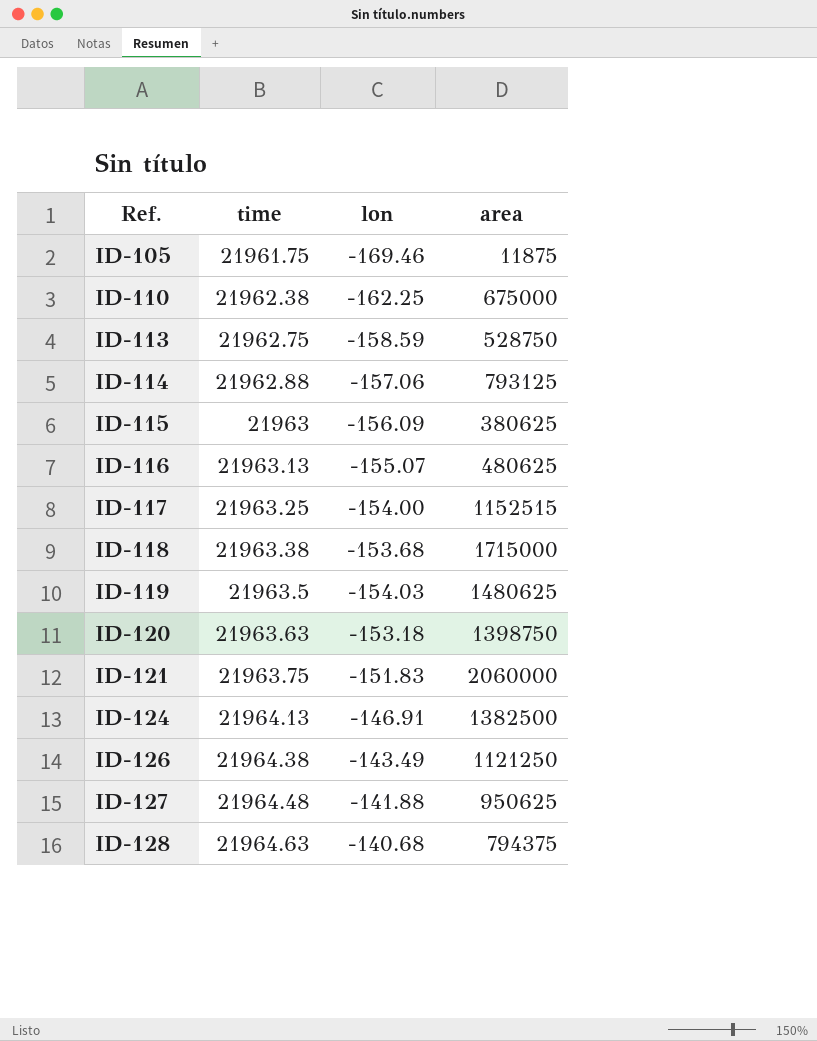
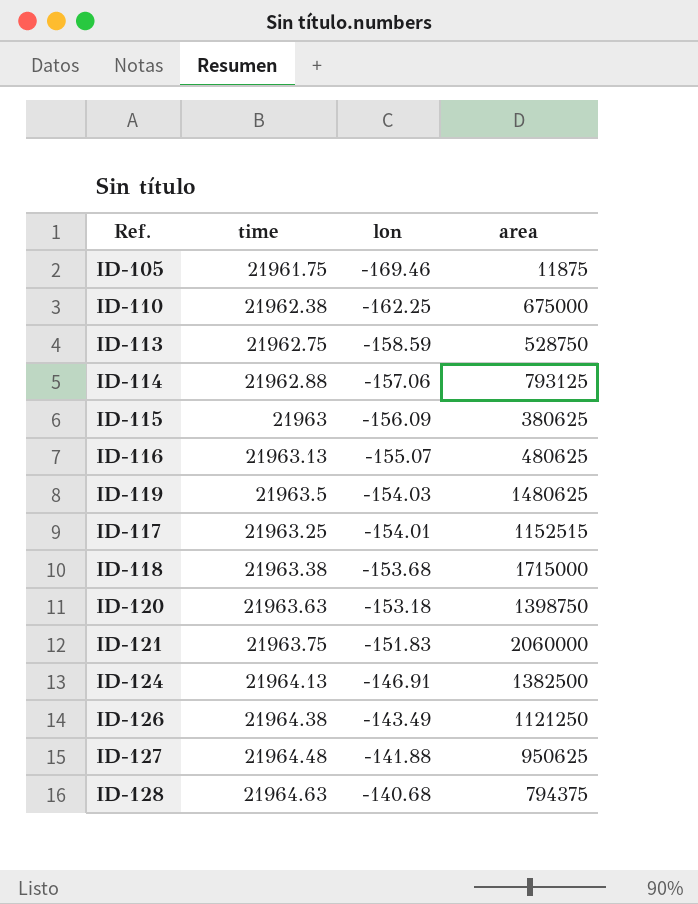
row order: Ref. ascending -> lon ascending
ID-117 | lon: -154.00 -> -154.01

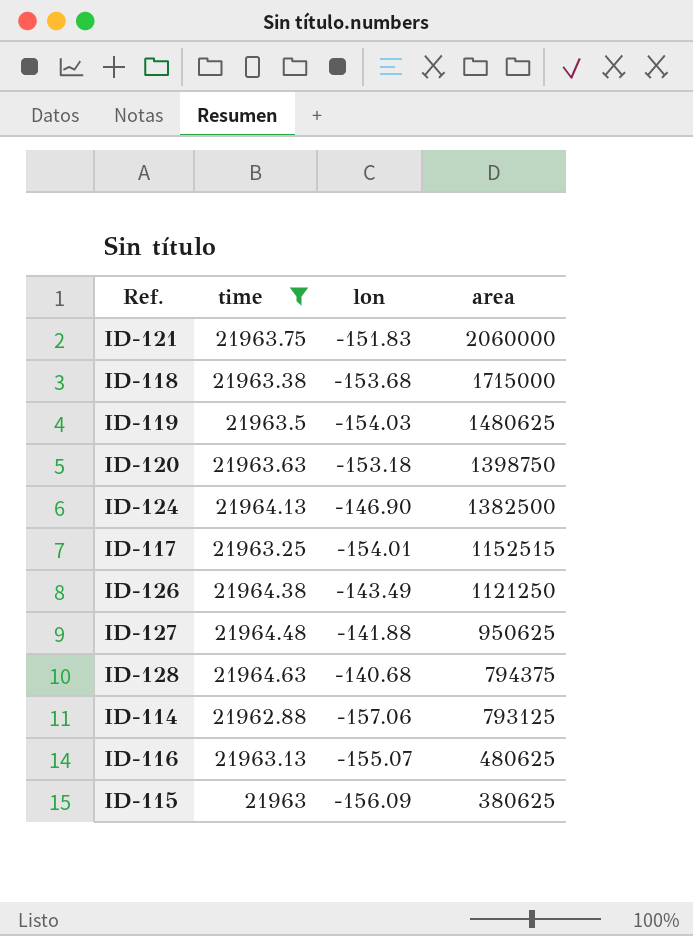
filter: none -> time >= 21962.88
row order: lon ascending -> area descending
ID-124 | lon: -146.91 -> -146.90

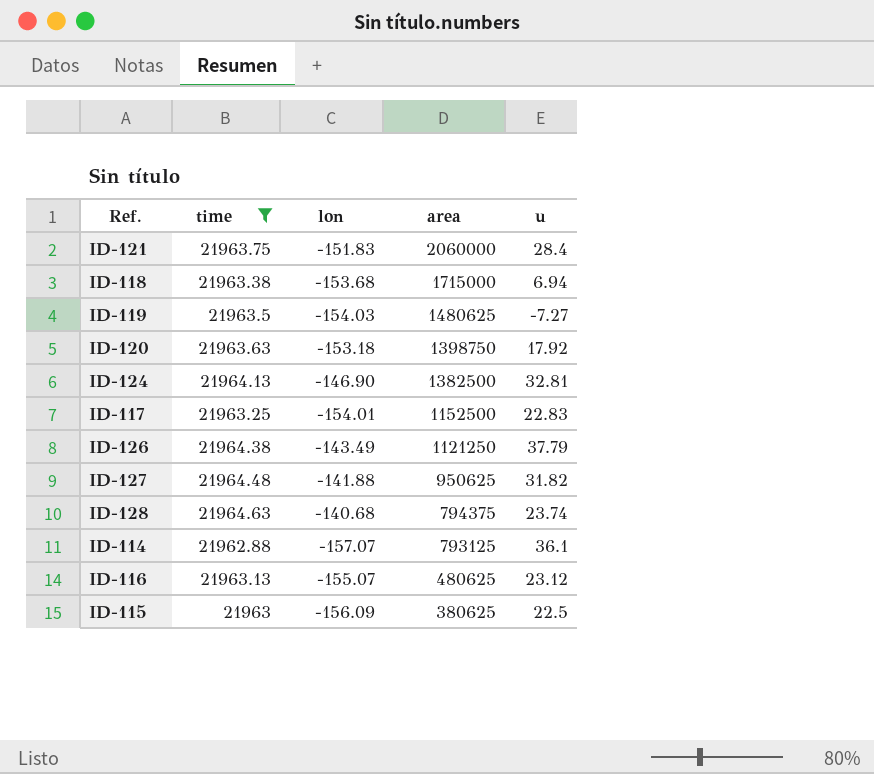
column u | position: none -> 5
ID-117 | area: 1152515 -> 1152500
ID-114 | lon: -157.06 -> -157.07

